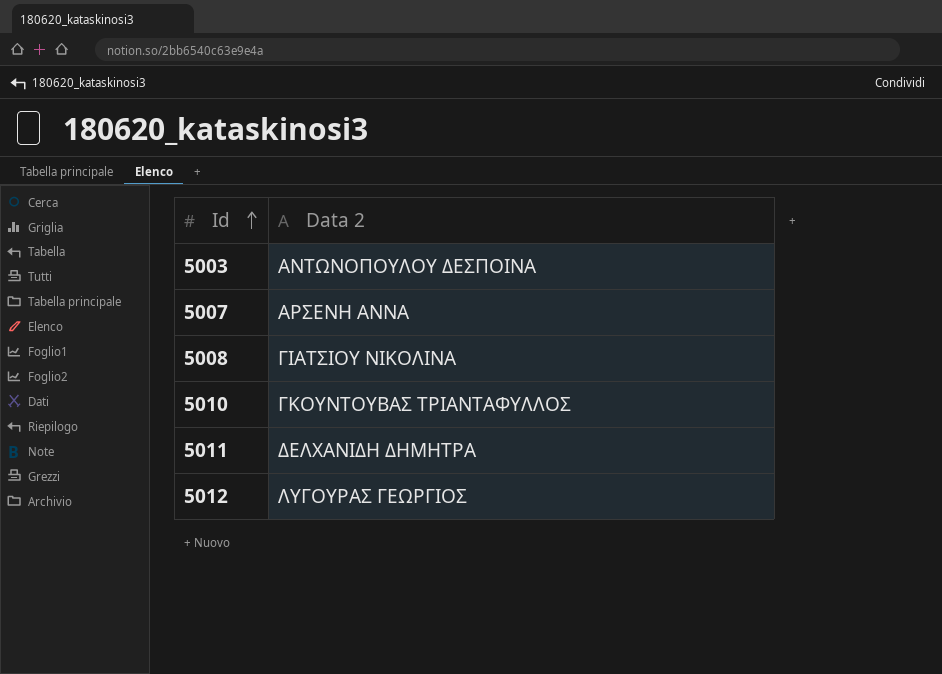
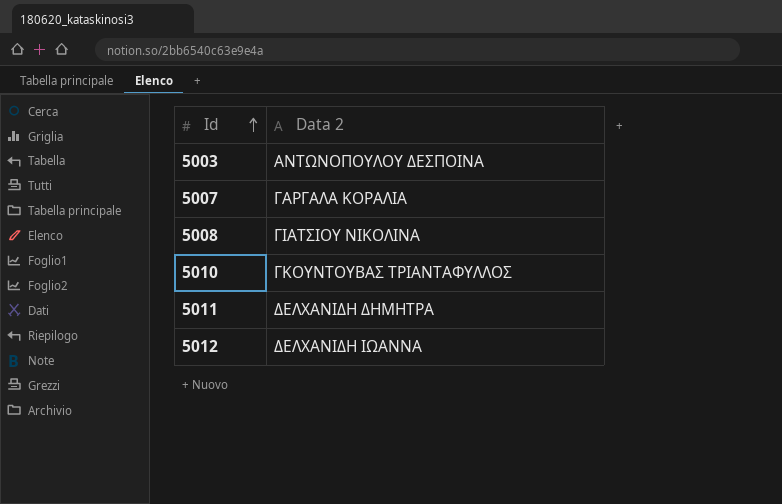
5007 | Data 2: ΑΡΣΕΝΗ ΑΝΝΑ -> ΓΑΡΓΑΛΑ ΚΟΡΑΛΙΑ
5012 | Data 2: ΛΥΓΟΥΡΑΣ ΓΕΩΡΓΙΟΣ -> ΔΕΛΧΑΝΙΔΗ ΙΩΑΝΝΑ

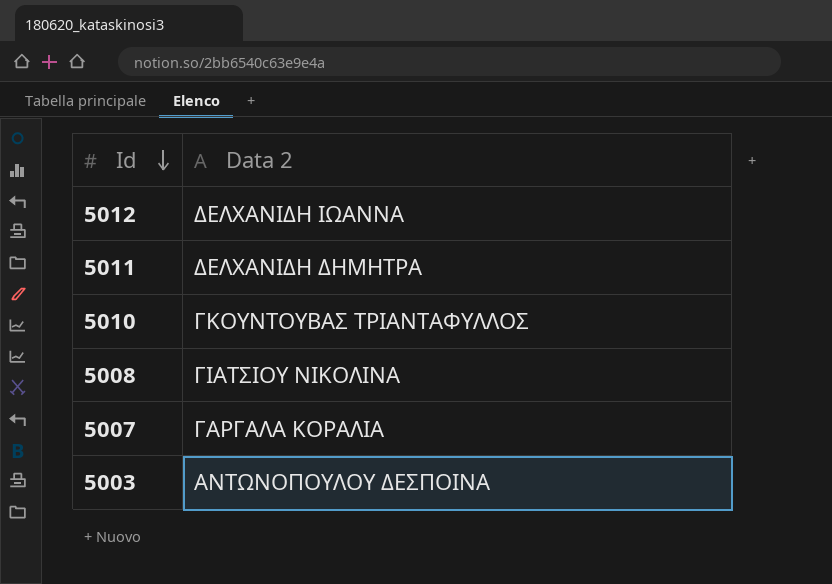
row order: Id ascending -> Id descending

